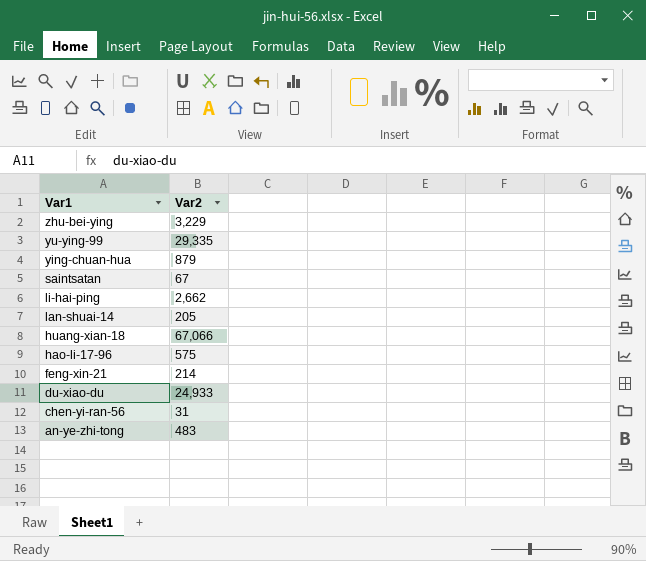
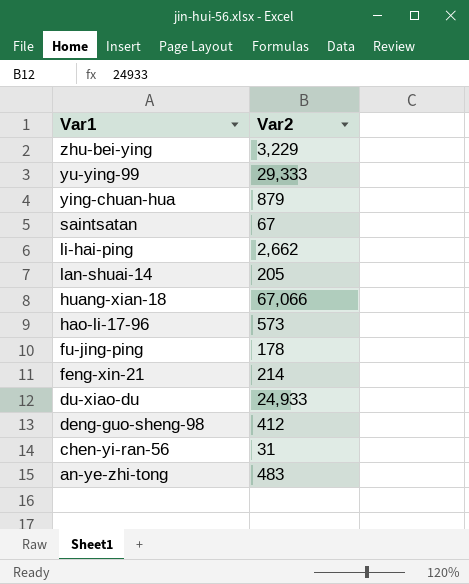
yu-ying-99 | Var2: 29,335 -> 29,333
hao-li-17-96 | Var2: 575 -> 573
row fu-jing-ping: none -> 178
row deng-guo-sheng-98: none -> 412

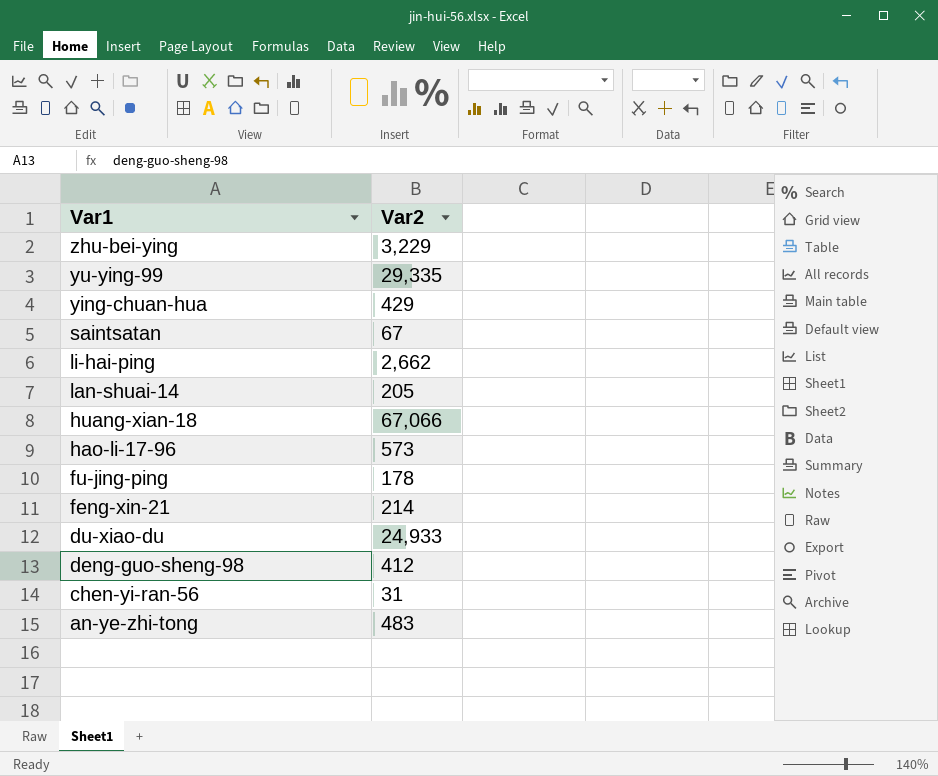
yu-ying-99 | Var2: 29,333 -> 29,335
ying-chuan-hua | Var2: 879 -> 429

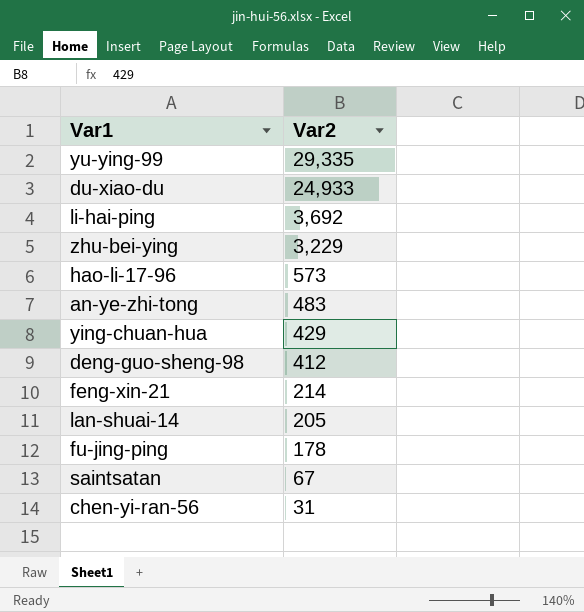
row order: Var1 descending -> Var2 descending
row huang-xian-18: 67,066 -> none
li-hai-ping | Var2: 2,662 -> 3,692

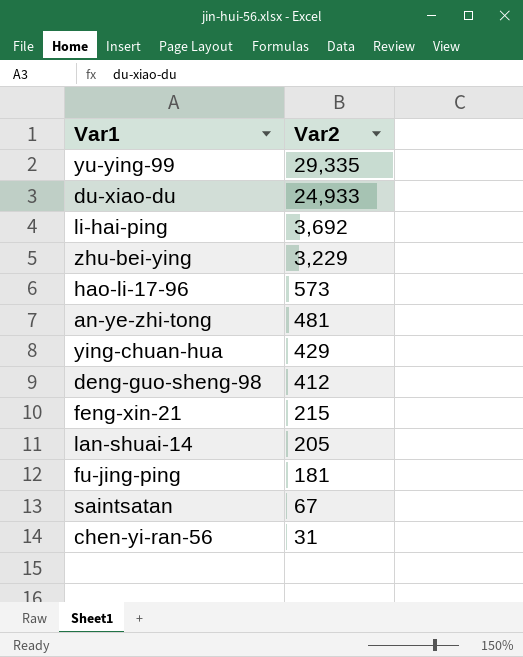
an-ye-zhi-tong | Var2: 483 -> 481
feng-xin-21 | Var2: 214 -> 215
fu-jing-ping | Var2: 178 -> 181

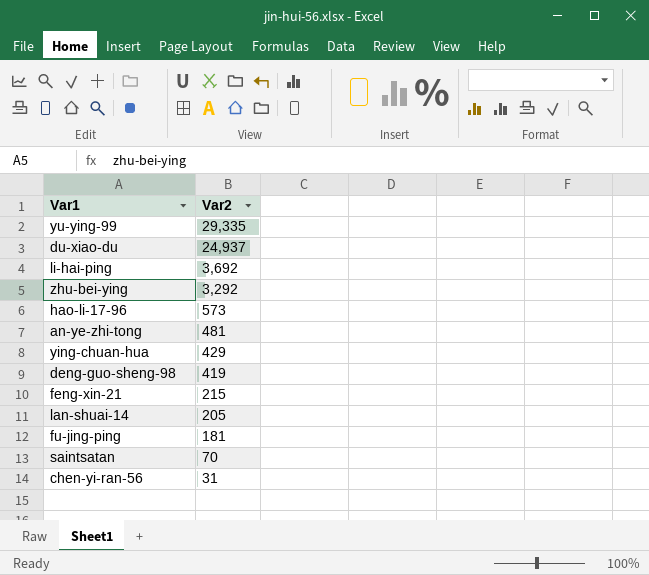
du-xiao-du | Var2: 24,933 -> 24,937
zhu-bei-ying | Var2: 3,229 -> 3,292
deng-guo-sheng-98 | Var2: 412 -> 419
saintsatan | Var2: 67 -> 70

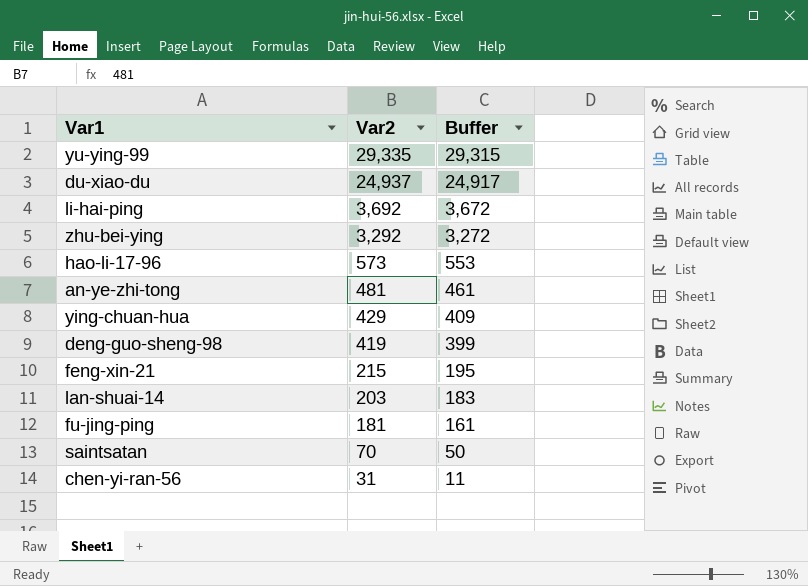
column Buffer | formula: none -> [Var2] - 20
lan-shuai-14 | Var2: 205 -> 203

